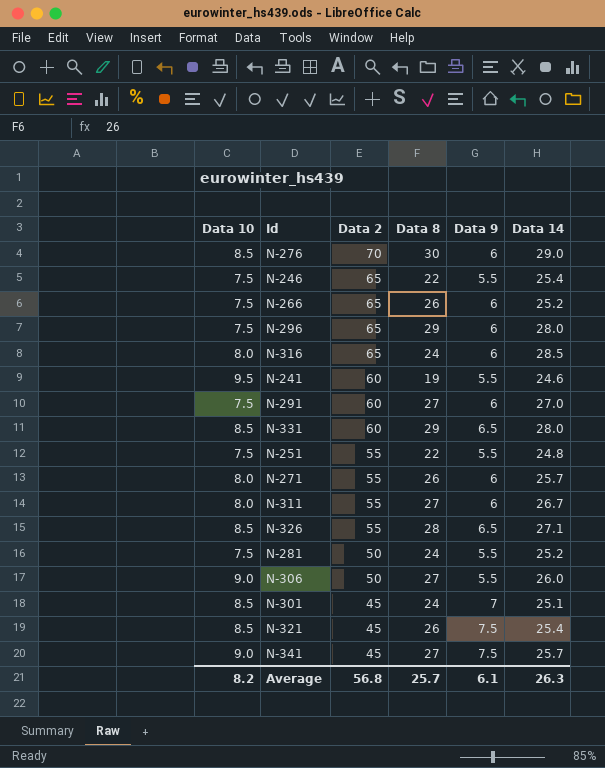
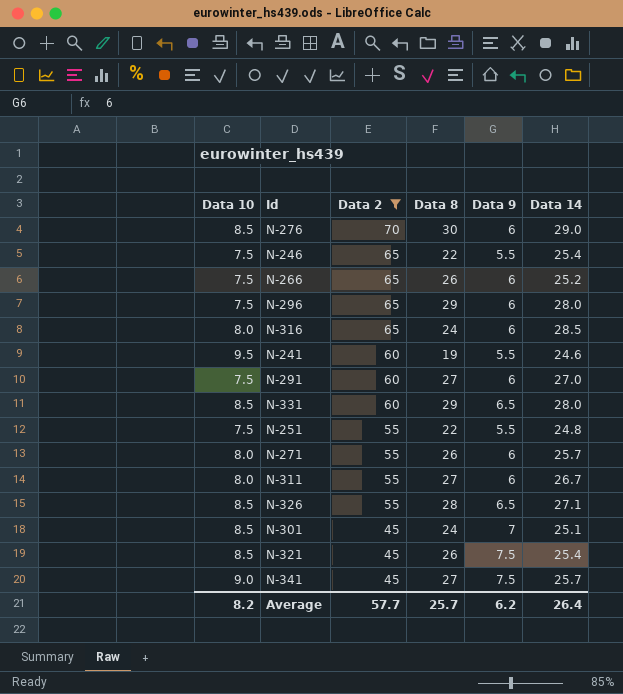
filter: none -> Data 2 != 50
Average | Data 2: 56.8 -> 57.7
Average | Data 9: 6.1 -> 6.2
Average | Data 14: 26.3 -> 26.4

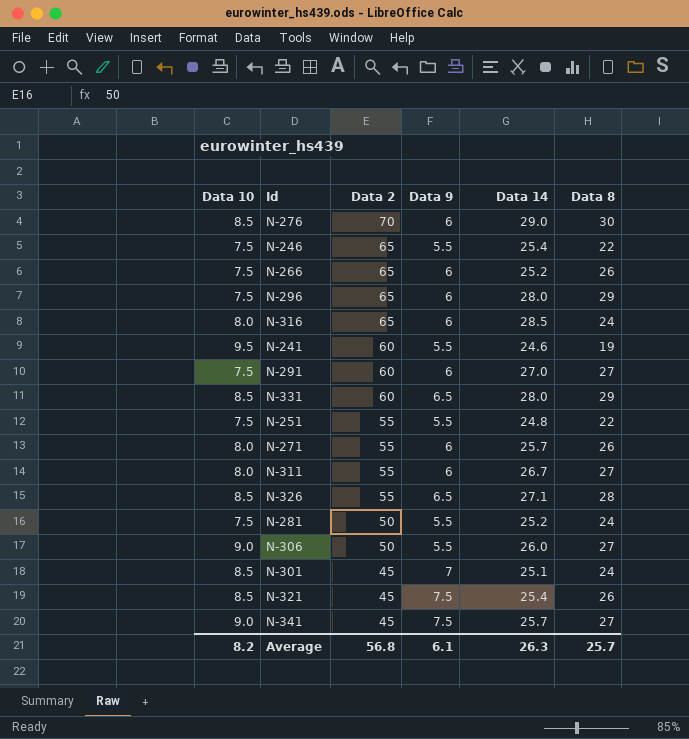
filter: Data 2 != 50 -> none
column Data 8 | position: 4 -> 6
Average | Data 2: 57.7 -> 56.8
Average | Data 9: 6.2 -> 6.1
Average | Data 14: 26.4 -> 26.3

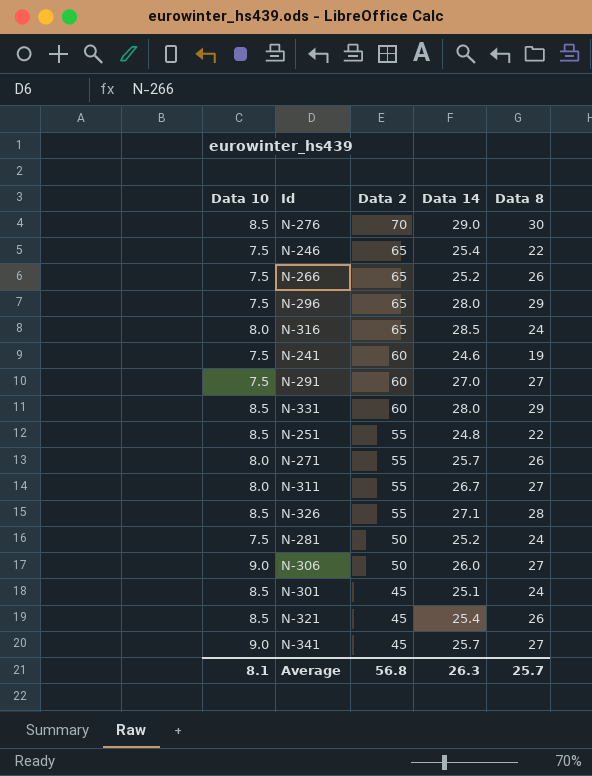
column Data 9 | position: 4 -> none
N-241 | Data 10: 9.5 -> 7.5
N-251 | Data 10: 7.5 -> 8.5
Average | Data 10: 8.2 -> 8.1

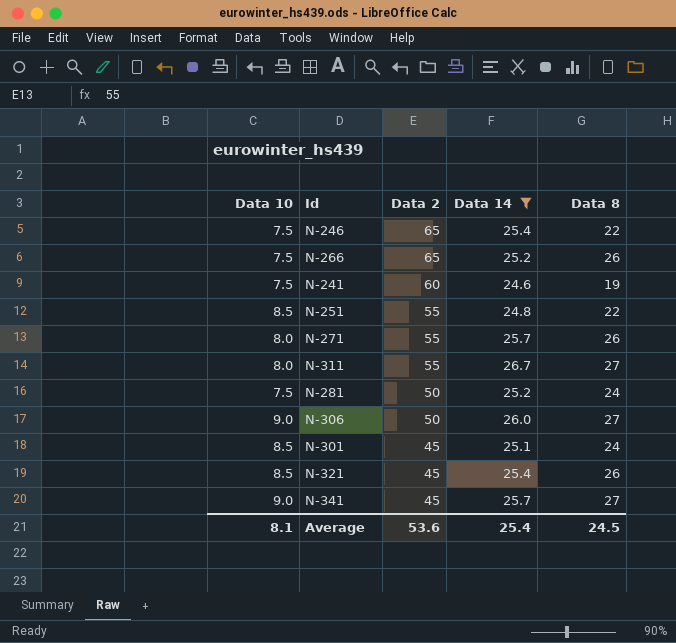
filter: none -> Data 14 <= 26.7
Average | Data 2: 56.8 -> 53.6
Average | Data 14: 26.3 -> 25.4
Average | Data 8: 25.7 -> 24.5

